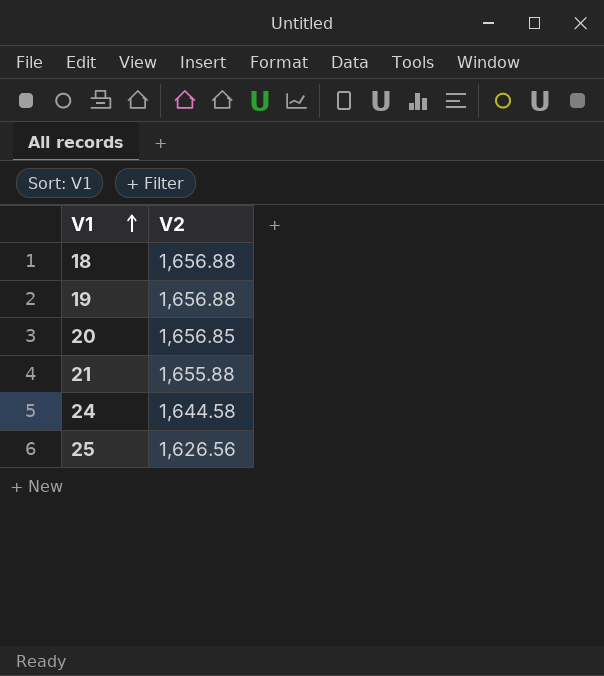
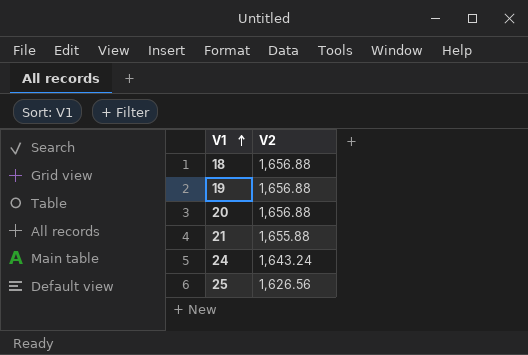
20 | V2: 1,656.85 -> 1,656.88
24 | V2: 1,644.58 -> 1,643.24

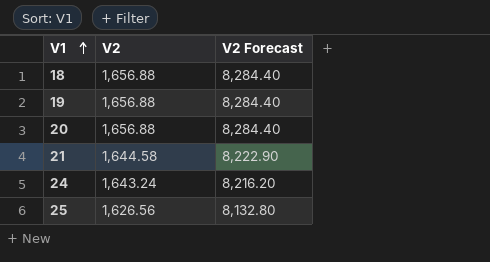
column V2 Forecast | formula: none -> [V2] * 5
21 | V2: 1,655.88 -> 1,644.58

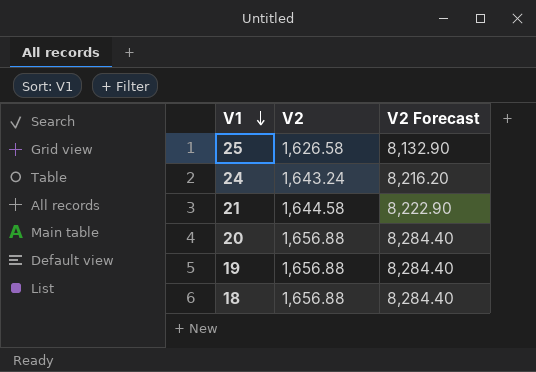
row order: V1 ascending -> V1 descending
25 | V2: 1,626.56 -> 1,626.58
25 | V2 Forecast: 8,132.80 -> 8,132.90

